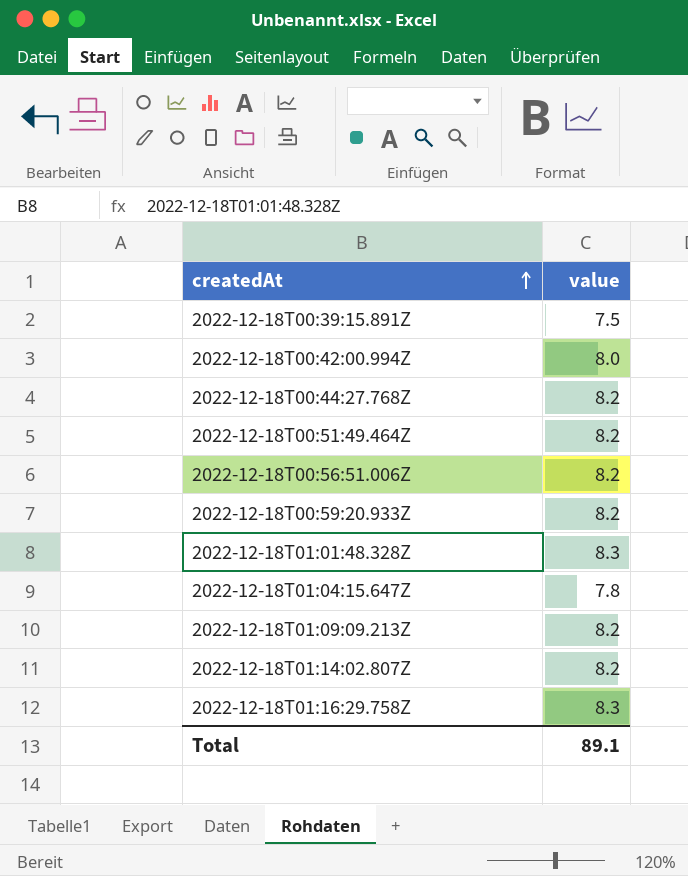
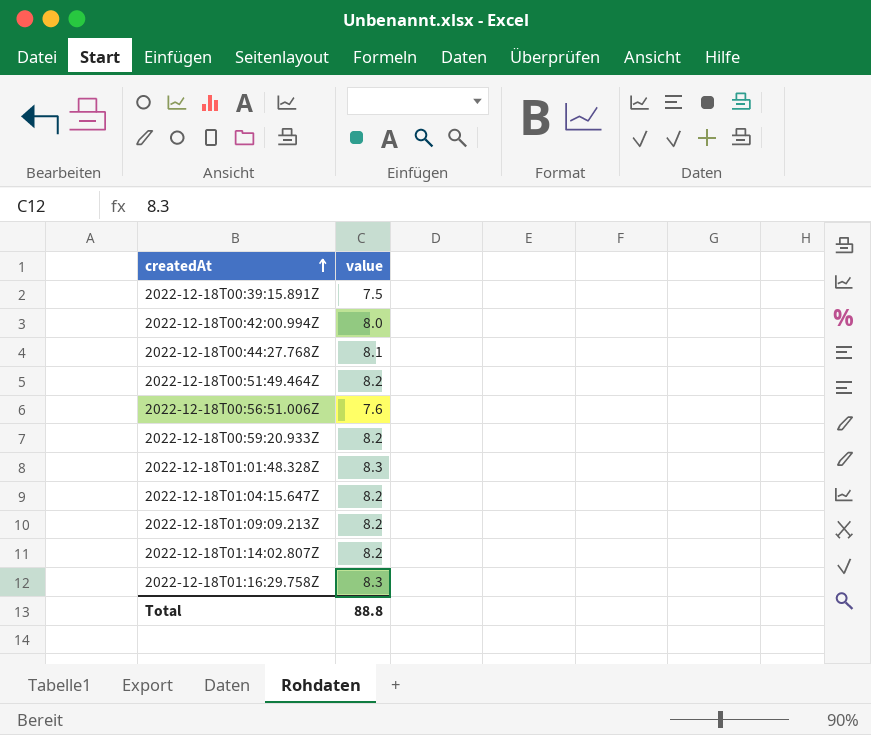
2022-12-18T00:44:27.768Z | value: 8.2 -> 8.1
2022-12-18T00:56:51.006Z | value: 8.2 -> 7.6
2022-12-18T01:04:15.647Z | value: 7.8 -> 8.2
Total | value: 89.1 -> 88.8

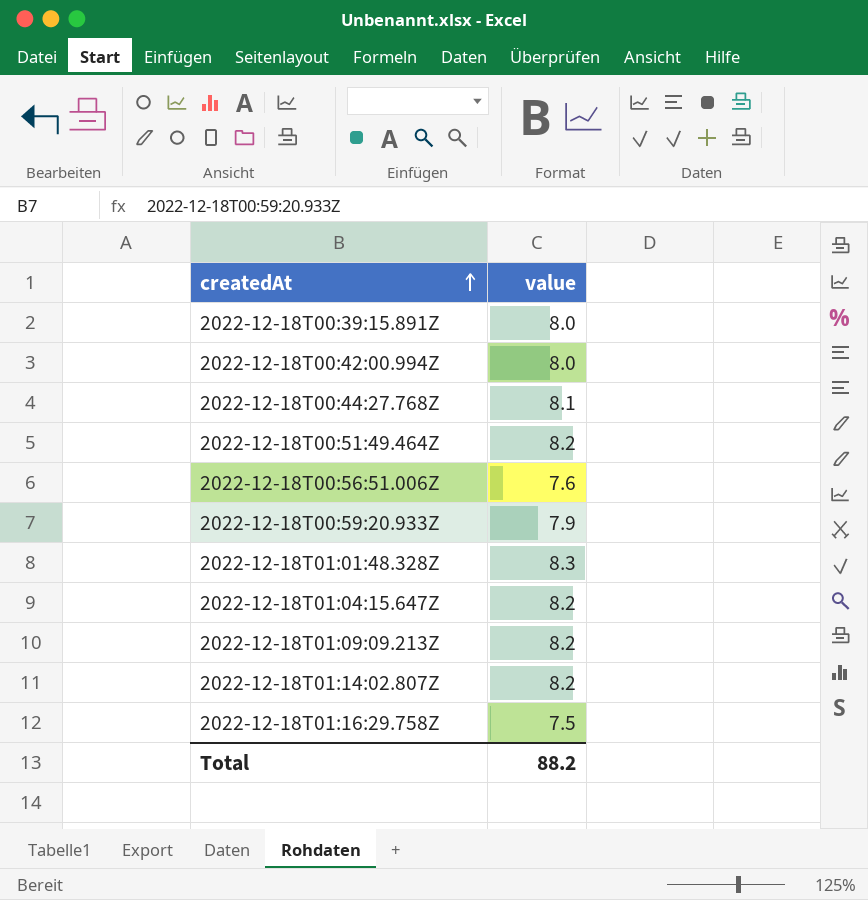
2022-12-18T00:39:15.891Z | value: 7.5 -> 8.0
2022-12-18T00:59:20.933Z | value: 8.2 -> 7.9
2022-12-18T01:16:29.758Z | value: 8.3 -> 7.5
Total | value: 88.8 -> 88.2

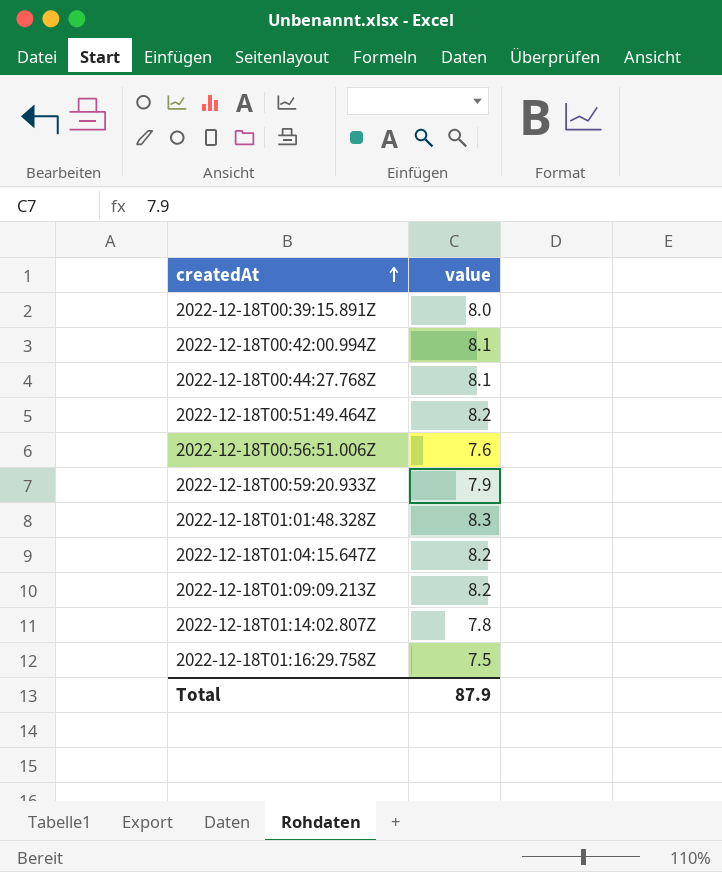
2022-12-18T00:42:00.994Z | value: 8.0 -> 8.1
2022-12-18T01:14:02.807Z | value: 8.2 -> 7.8
Total | value: 88.2 -> 87.9

